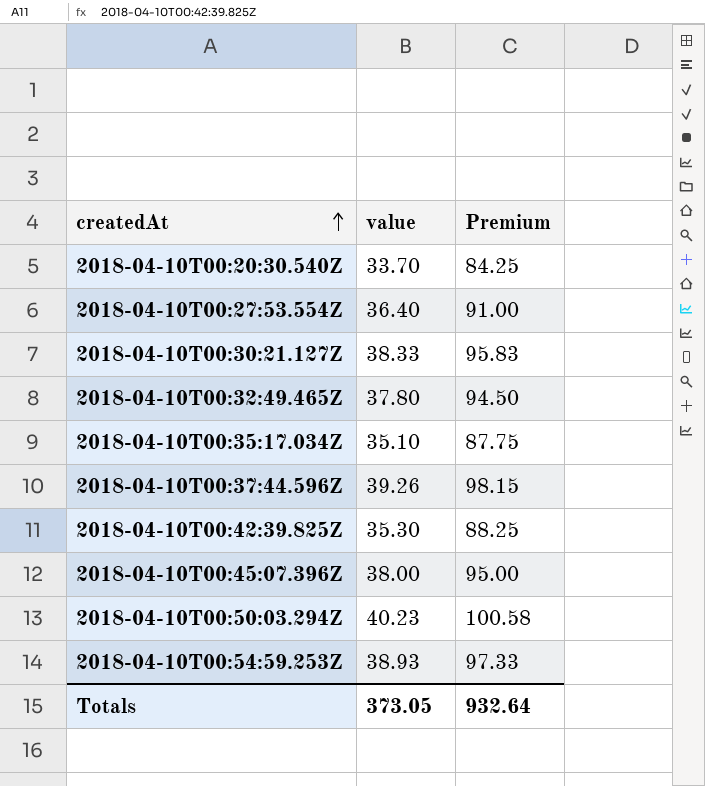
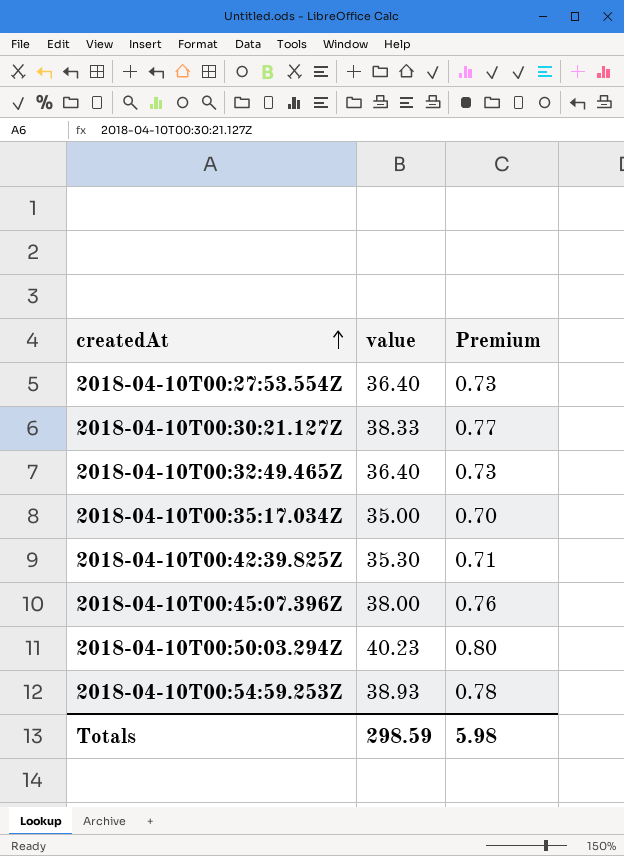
column Premium | formula: [value] * 2.5 -> [value] * 0.02
row 2018-04-10T00:20:30.540Z: 33.70 | 84.25 -> none
row 2018-04-10T00:37:44.596Z: 39.26 | 98.15 -> none
2018-04-10T00:32:49.465Z | value: 37.80 -> 36.40
2018-04-10T00:35:17.034Z | value: 35.10 -> 35.00
Totals | value: 373.05 -> 298.59
Totals | Premium: 932.64 -> 5.98

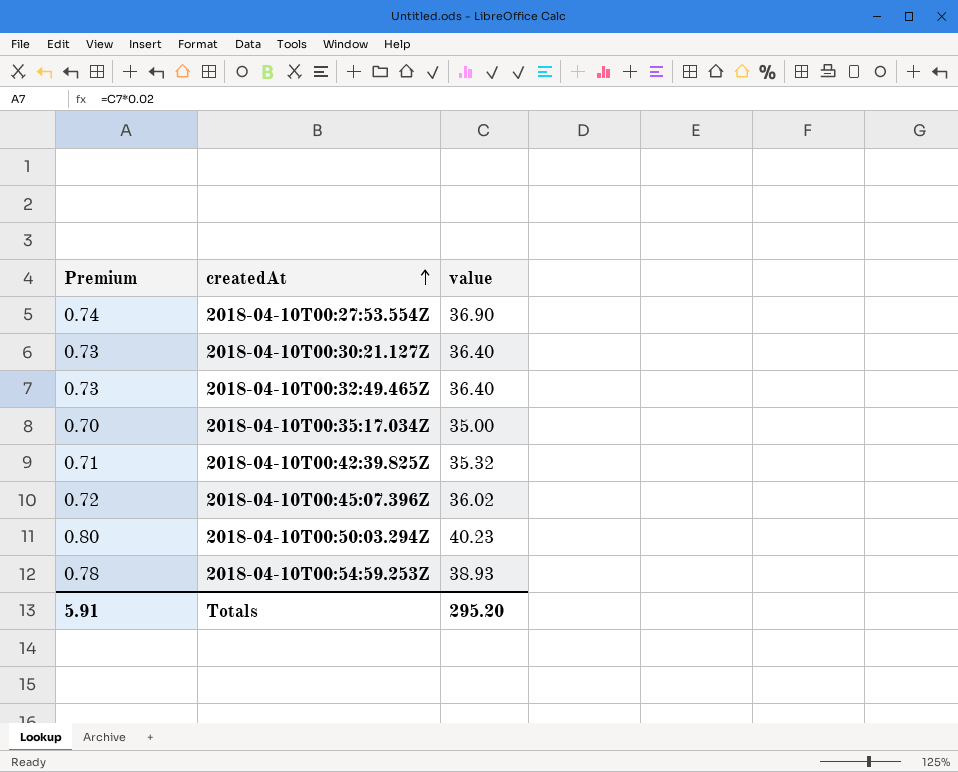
column Premium | position: 3 -> 1
2018-04-10T00:27:53.554Z | Premium: 0.73 -> 0.74
2018-04-10T00:27:53.554Z | value: 36.40 -> 36.90
2018-04-10T00:30:21.127Z | Premium: 0.77 -> 0.73
2018-04-10T00:30:21.127Z | value: 38.33 -> 36.40
2018-04-10T00:42:39.825Z | value: 35.30 -> 35.32
2018-04-10T00:45:07.396Z | Premium: 0.76 -> 0.72
2018-04-10T00:45:07.396Z | value: 38.00 -> 36.02
Totals | Premium: 5.98 -> 5.91
Totals | value: 298.59 -> 295.20

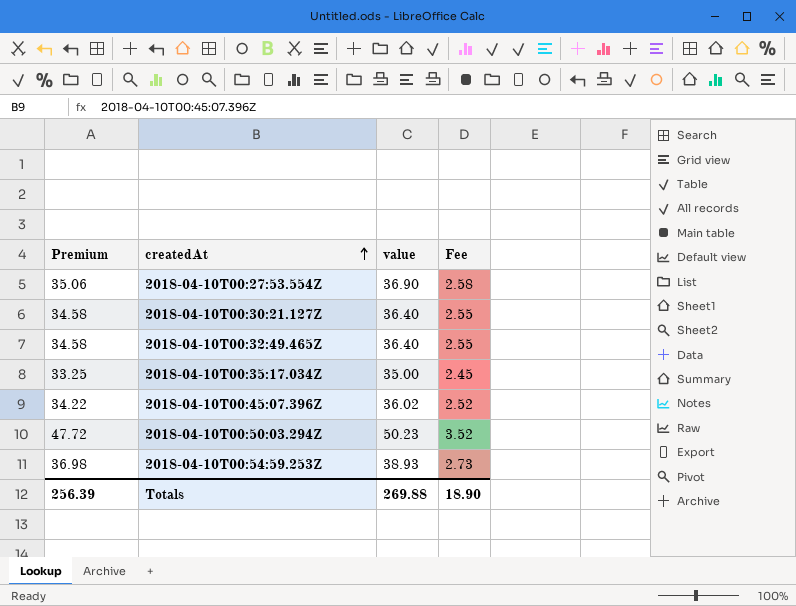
column Premium | formula: [value] * 0.02 -> [value] * 0.95
column Fee | formula: none -> [value] * 0.07
row 2018-04-10T00:42:39.825Z: 0.71 | 35.32 -> none
2018-04-10T00:50:03.294Z | value: 40.23 -> 50.23
Totals | Premium: 5.91 -> 256.39
Totals | value: 295.20 -> 269.88

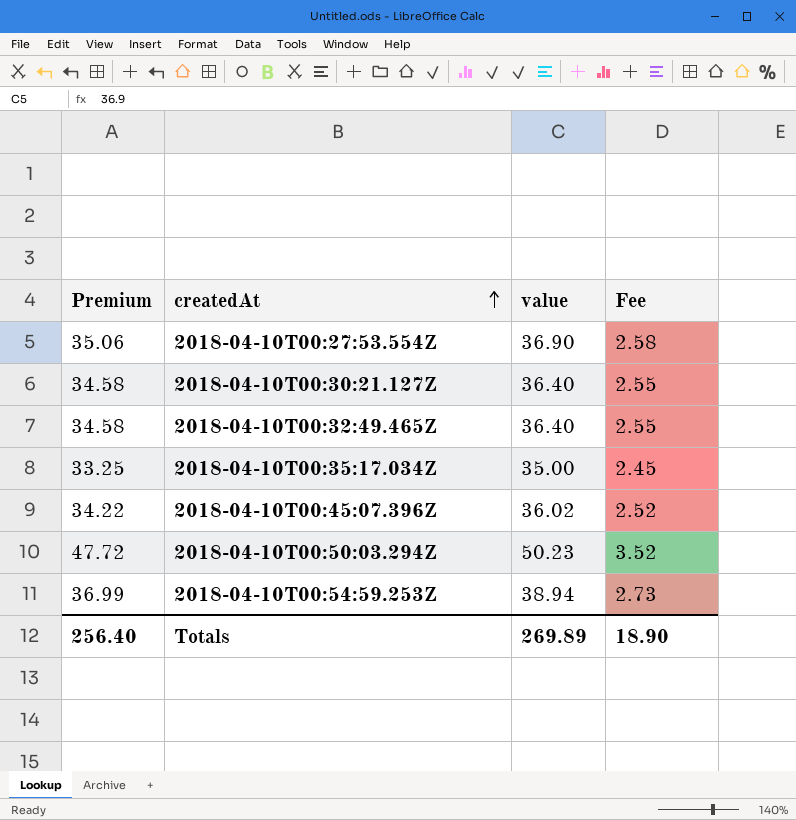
2018-04-10T00:54:59.253Z | Premium: 36.98 -> 36.99
2018-04-10T00:54:59.253Z | value: 38.93 -> 38.94
Totals | Premium: 256.39 -> 256.40
Totals | value: 269.88 -> 269.89

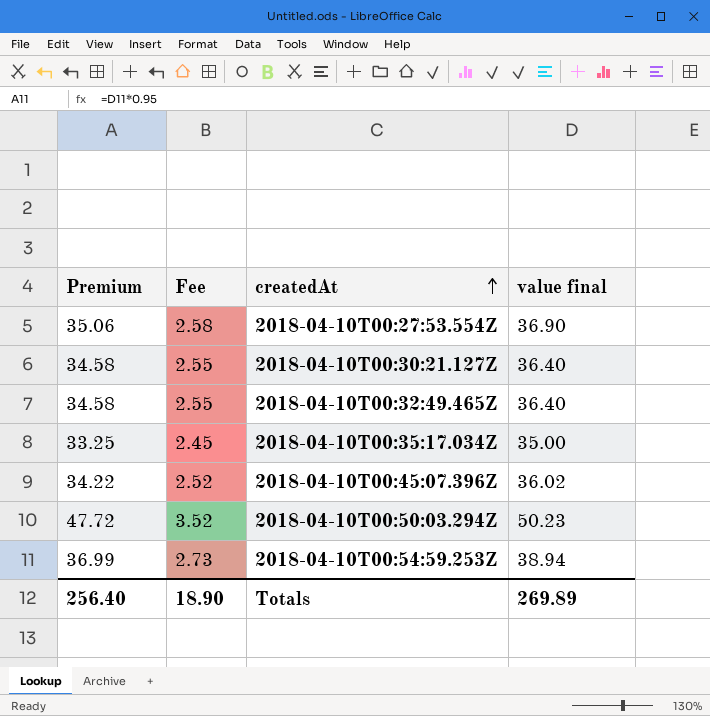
column Fee | position: 4 -> 2
column name: value -> value final

